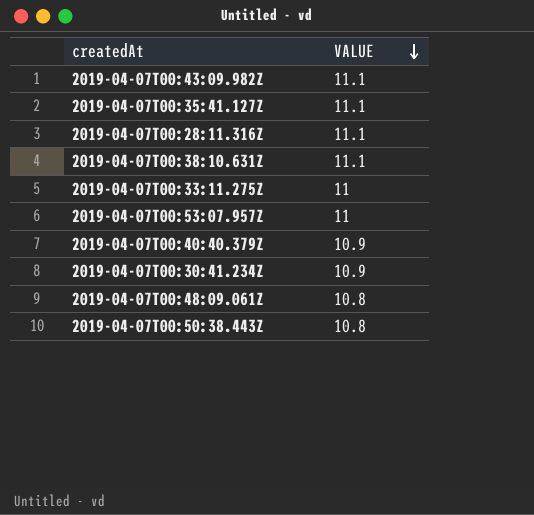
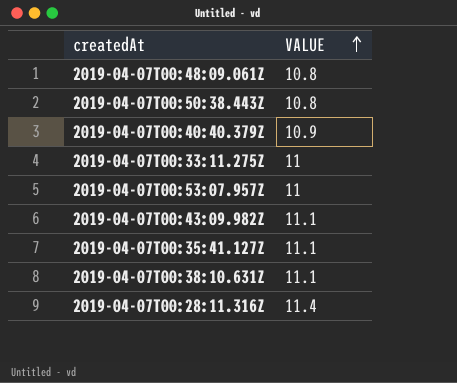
row order: VALUE descending -> VALUE ascending
row 2019-04-07T00:30:41.234Z: 10.9 -> none
2019-04-07T00:28:11.316Z | VALUE: 11.1 -> 11.4

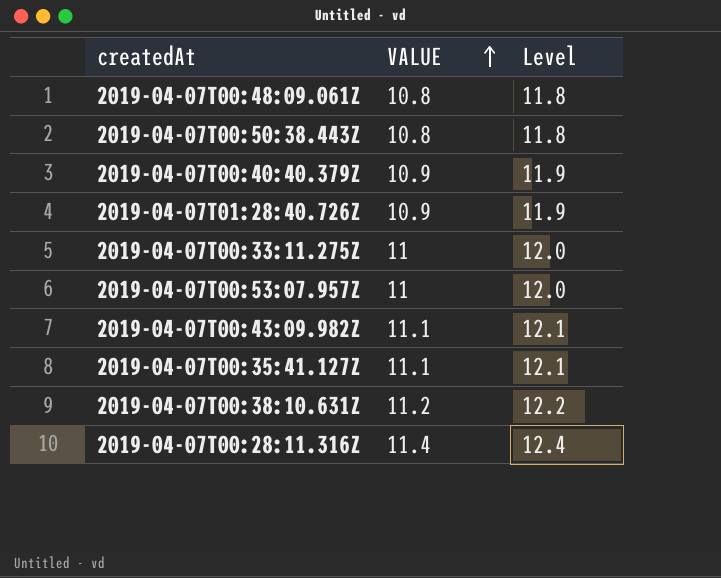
column Level | formula: none -> [VALUE] + 1
row 2019-04-07T01:28:40.726Z: none -> 10.9 | 11.9
2019-04-07T00:38:10.631Z | VALUE: 11.1 -> 11.2

